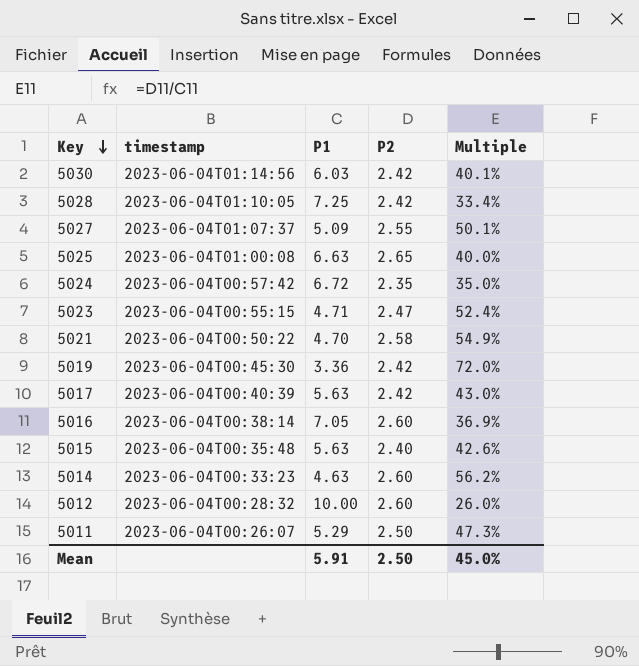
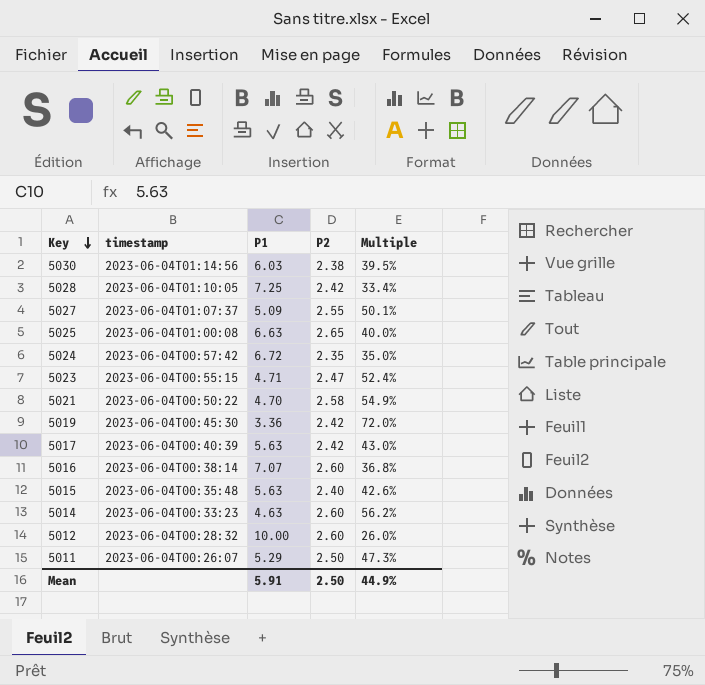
5030 | P2: 2.42 -> 2.38
5030 | Multiple: 40.1% -> 39.5%
5016 | P1: 7.05 -> 7.07
5016 | Multiple: 36.9% -> 36.8%
Mean | Multiple: 45.0% -> 44.9%

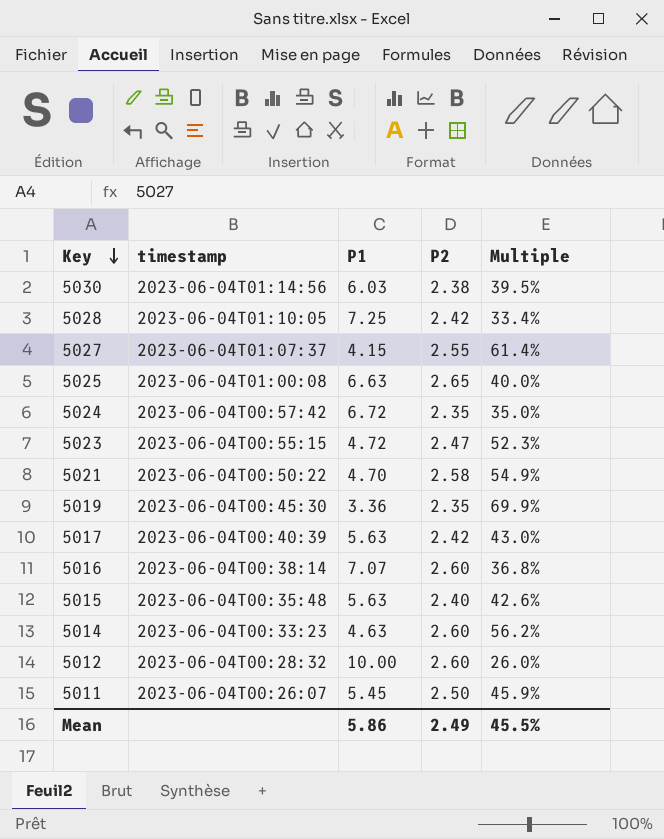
5027 | P1: 5.09 -> 4.15
5027 | Multiple: 50.1% -> 61.4%
5023 | P1: 4.71 -> 4.72
5023 | Multiple: 52.4% -> 52.3%
5019 | P2: 2.42 -> 2.35
5019 | Multiple: 72.0% -> 69.9%
5011 | P1: 5.29 -> 5.45
5011 | Multiple: 47.3% -> 45.9%
Mean | P1: 5.91 -> 5.86
Mean | P2: 2.50 -> 2.49
Mean | Multiple: 44.9% -> 45.5%

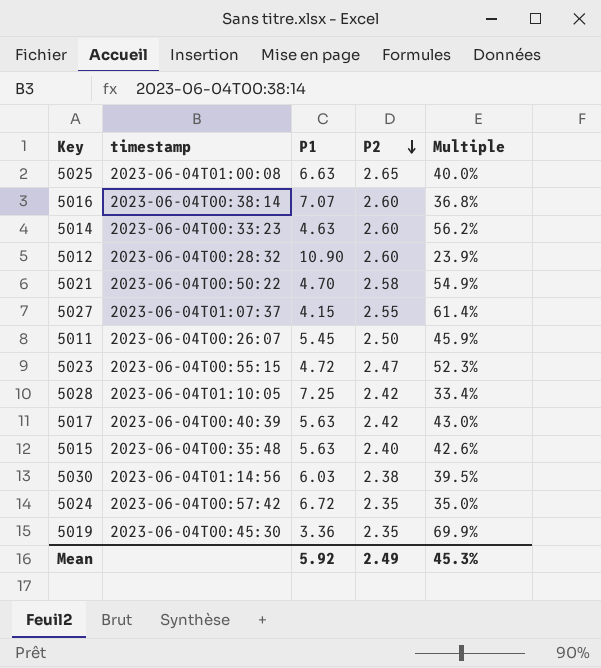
row order: Key descending -> P2 descending
5012 | P1: 10.00 -> 10.90
5012 | Multiple: 26.0% -> 23.9%
Mean | P1: 5.86 -> 5.92
Mean | Multiple: 45.5% -> 45.3%

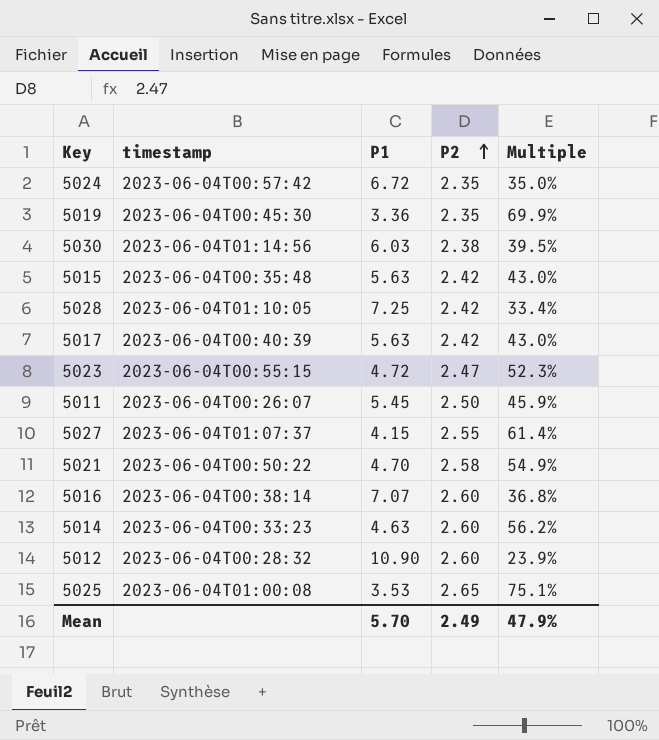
row order: P2 descending -> P2 ascending
5015 | P2: 2.40 -> 2.42
5015 | Multiple: 42.6% -> 43.0%
5025 | P1: 6.63 -> 3.53
5025 | Multiple: 40.0% -> 75.1%
Mean | P1: 5.92 -> 5.70
Mean | Multiple: 45.3% -> 47.9%

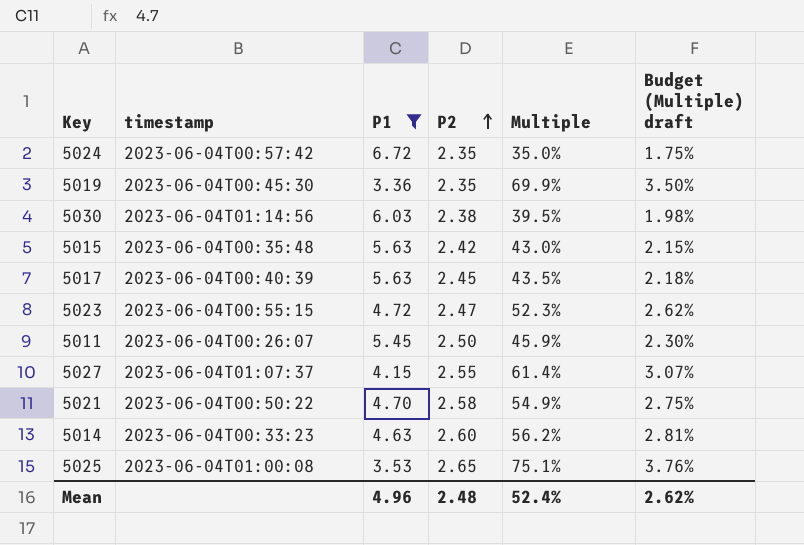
filter: none -> P1 <= 6.72
column Budget (Multiple) draft | formula: none -> [Multiple] * 0.05
5017 | P2: 2.42 -> 2.45
5017 | Multiple: 43.0% -> 43.5%
Mean | P1: 5.70 -> 4.96
Mean | P2: 2.49 -> 2.48
Mean | Multiple: 47.9% -> 52.4%

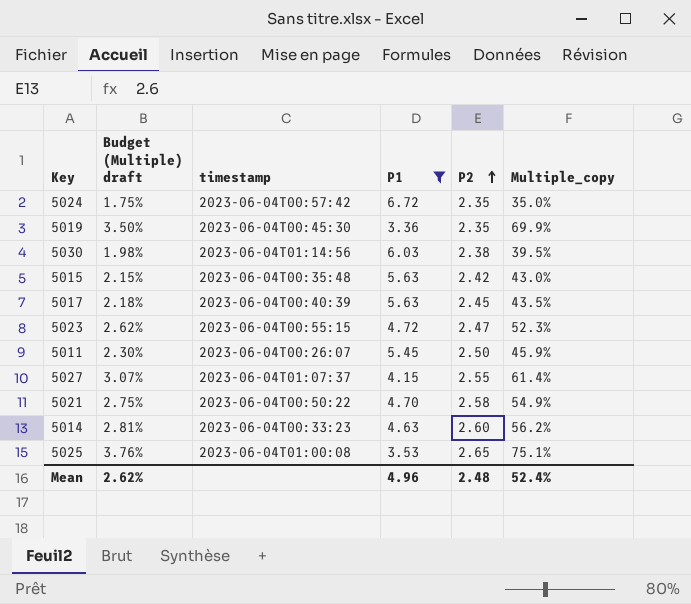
column Budget (Multiple) draft | position: 6 -> 2
column name: Multiple -> Multiple_copy

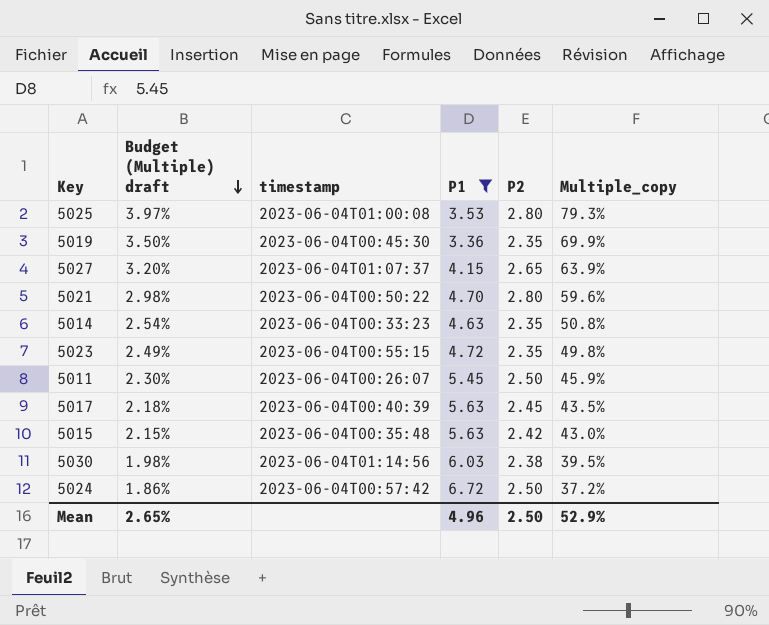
row order: P2 ascending -> Budget (Multiple) draft descending
5025 | Budget (Multiple) draft: 3.76% -> 3.97%
5025 | P2: 2.65 -> 2.80
5025 | Multiple_copy: 75.1% -> 79.3%
5027 | Budget (Multiple) draft: 3.07% -> 3.20%
5027 | P2: 2.55 -> 2.65
5027 | Multiple_copy: 61.4% -> 63.9%
5021 | Budget (Multiple) draft: 2.75% -> 2.98%
5021 | P2: 2.58 -> 2.80
5021 | Multiple_copy: 54.9% -> 59.6%
5014 | Budget (Multiple) draft: 2.81% -> 2.54%
5014 | P2: 2.60 -> 2.35
5014 | Multiple_copy: 56.2% -> 50.8%
5023 | Budget (Multiple) draft: 2.62% -> 2.49%
5023 | P2: 2.47 -> 2.35
5023 | Multiple_copy: 52.3% -> 49.8%
5024 | Budget (Multiple) draft: 1.75% -> 1.86%
5024 | P2: 2.35 -> 2.50
5024 | Multiple_copy: 35.0% -> 37.2%
Mean | Budget (Multiple) draft: 2.62% -> 2.65%
Mean | P2: 2.48 -> 2.50
Mean | Multiple_copy: 52.4% -> 52.9%

